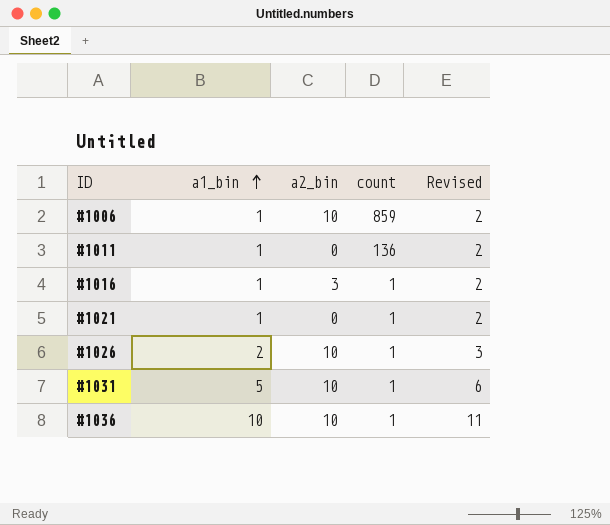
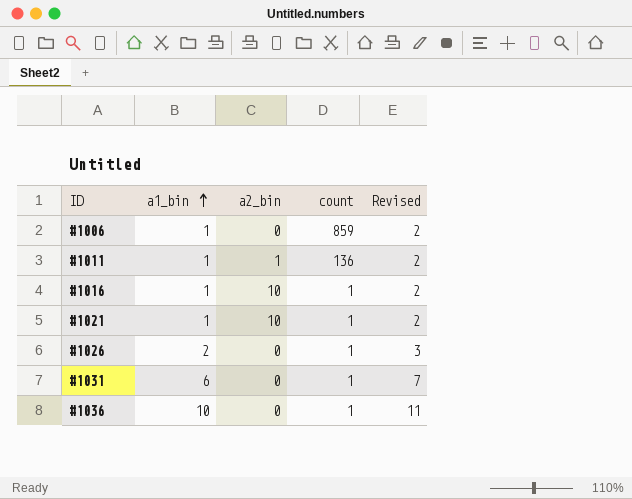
#1006 | a2_bin: 10 -> 0
#1011 | a2_bin: 0 -> 1
#1016 | a2_bin: 3 -> 10
#1021 | a2_bin: 0 -> 10
#1026 | a2_bin: 10 -> 0
#1031 | a1_bin: 5 -> 6
#1031 | a2_bin: 10 -> 0
#1031 | Revised: 6 -> 7
#1036 | a2_bin: 10 -> 0

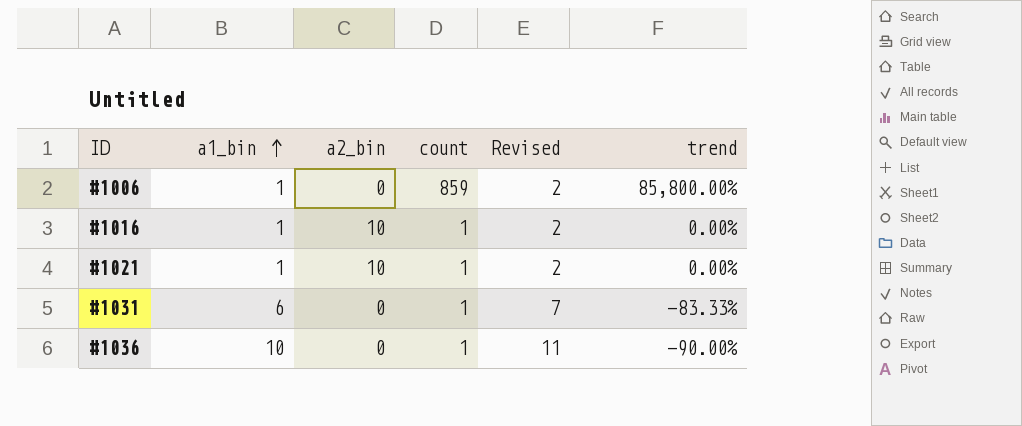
column trend | formula: none -> ([count] - [a1_bin]) / [a1_bin]
row #1011: 1 | 1 | 136 | 2 -> none
row #1026: 2 | 0 | 1 | 3 -> none

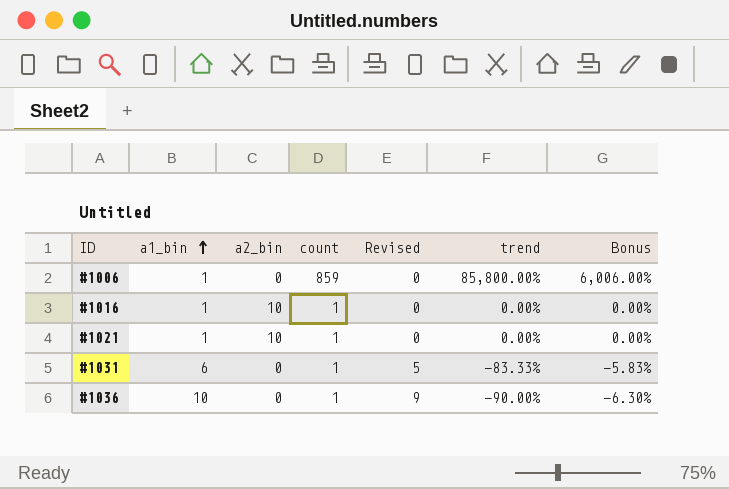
column Revised | formula: [a1_bin] + 1 -> [a1_bin] - 1
column Bonus | formula: none -> [trend] * 0.07

